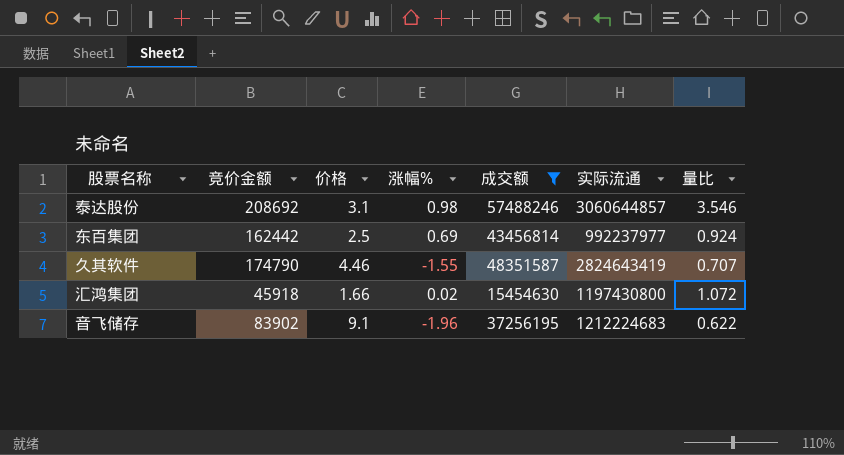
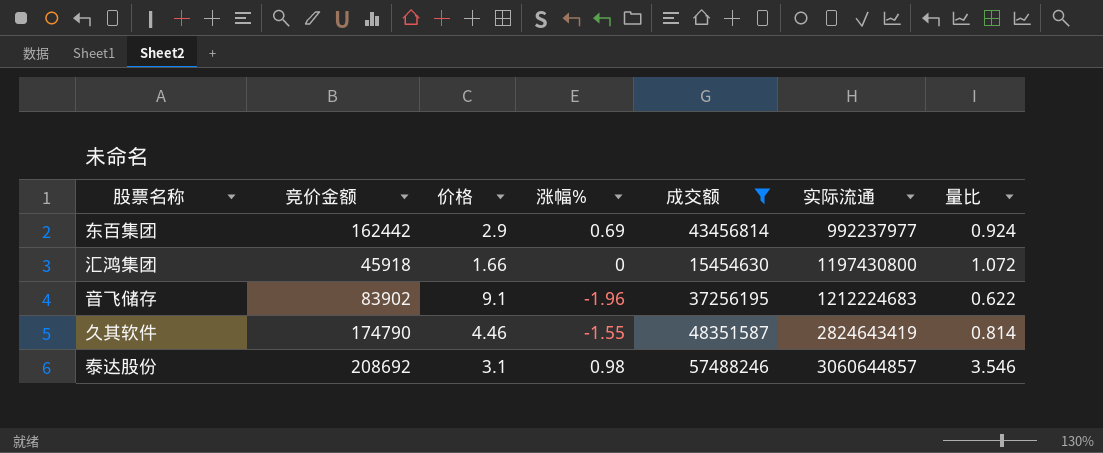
row order: none -> 实际流通 ascending
东百集团 | 价格: 2.5 -> 2.9
汇鸿集团 | 涨幅%: 0.02 -> 0
久其软件 | 量比: 0.707 -> 0.814

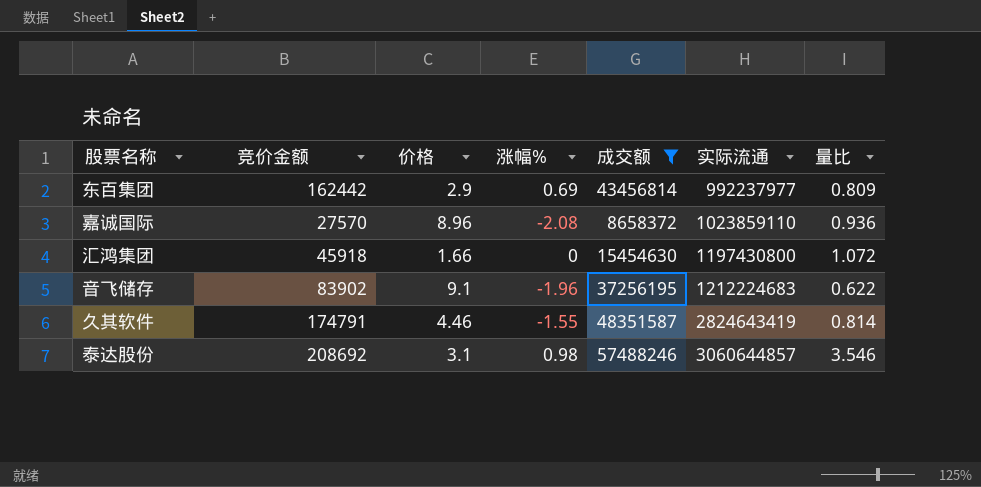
东百集团 | 量比: 0.924 -> 0.809
row 嘉诚国际: none -> 27570 | 8.96 | -2.08 | 8658372 | 1023859110 | 0.936
久其软件 | 竞价金额: 174790 -> 174791

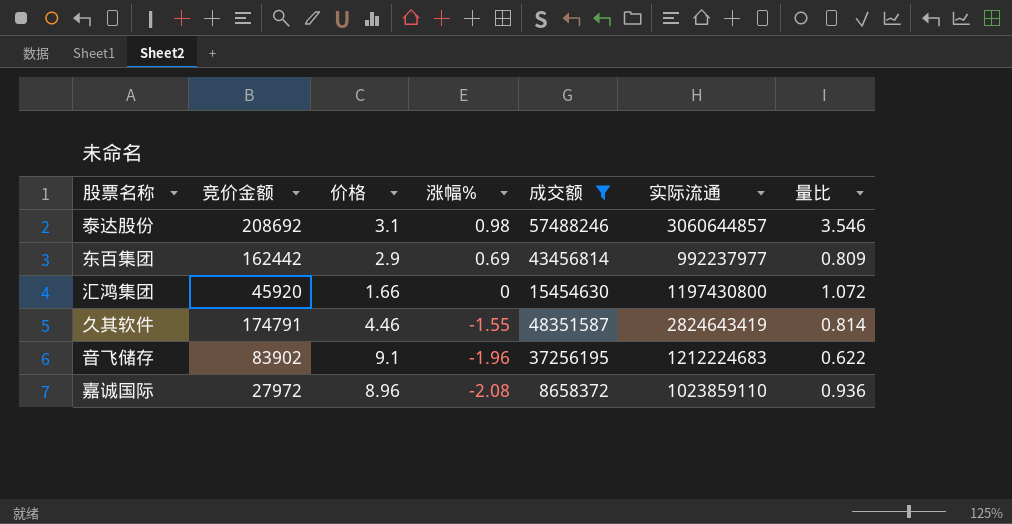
row order: 实际流通 ascending -> 涨幅% descending
汇鸿集团 | 竞价金额: 45918 -> 45920
嘉诚国际 | 竞价金额: 27570 -> 27972

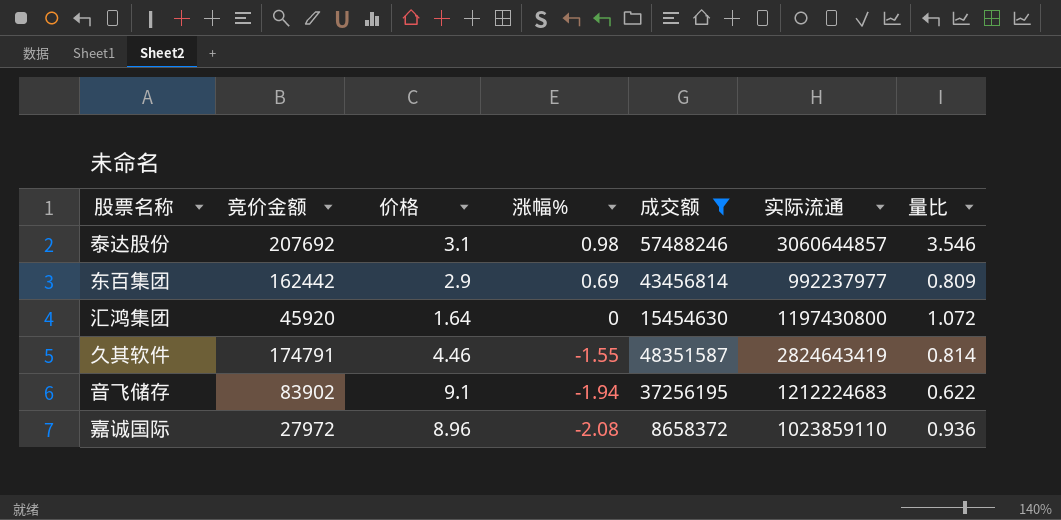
泰达股份 | 竞价金额: 208692 -> 207692
汇鸿集团 | 价格: 1.66 -> 1.64
音飞储存 | 涨幅%: -1.96 -> -1.94

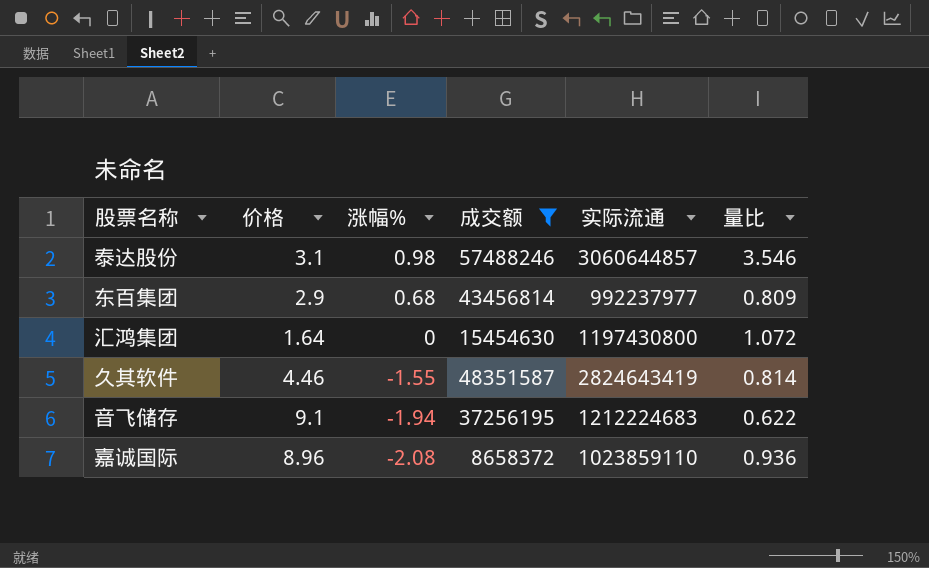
column 竞价金额 | position: 2 -> none
东百集团 | 涨幅%: 0.69 -> 0.68

